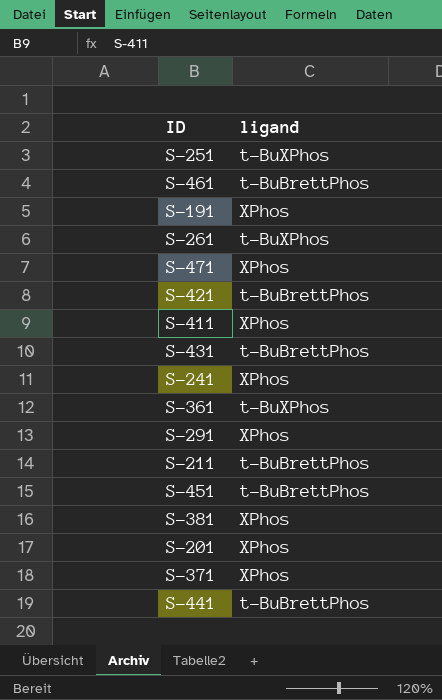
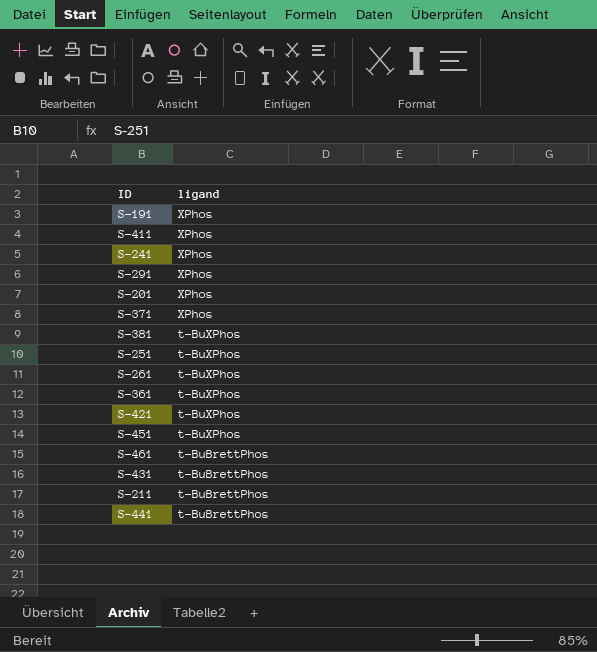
row order: none -> ligand descending
row S-471: XPhos -> none
S-381 | ligand: XPhos -> t-BuXPhos
S-421 | ligand: t-BuBrettPhos -> t-BuXPhos
S-451 | ligand: t-BuBrettPhos -> t-BuXPhos

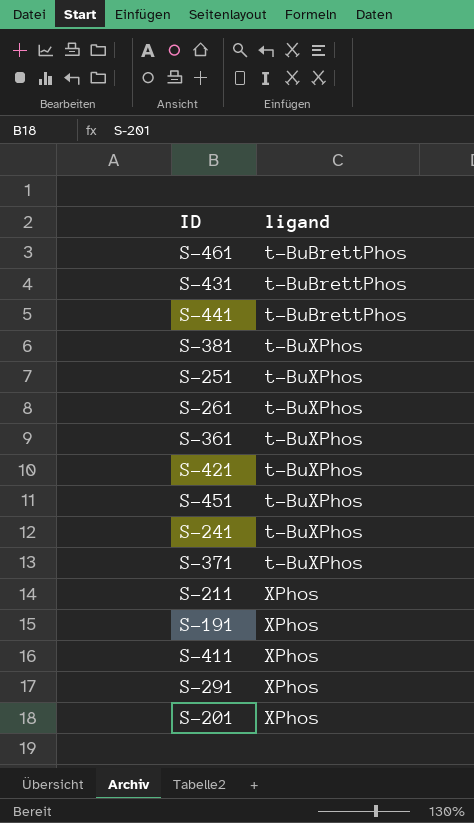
row order: ligand descending -> ligand ascending
S-241 | ligand: XPhos -> t-BuXPhos
S-371 | ligand: XPhos -> t-BuXPhos
S-211 | ligand: t-BuBrettPhos -> XPhos

